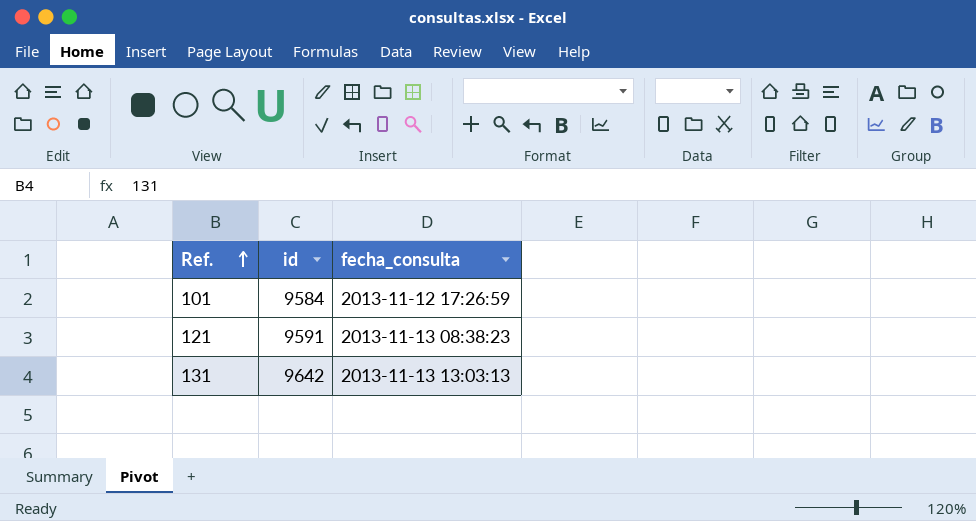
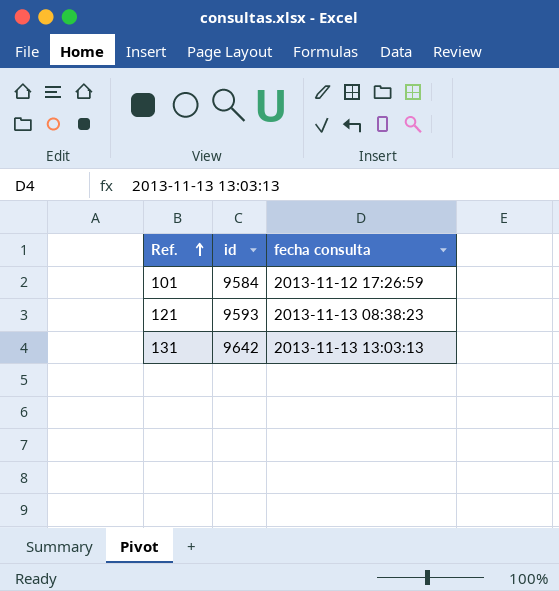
column name: fecha_consulta -> fecha consulta
121 | id: 9591 -> 9593

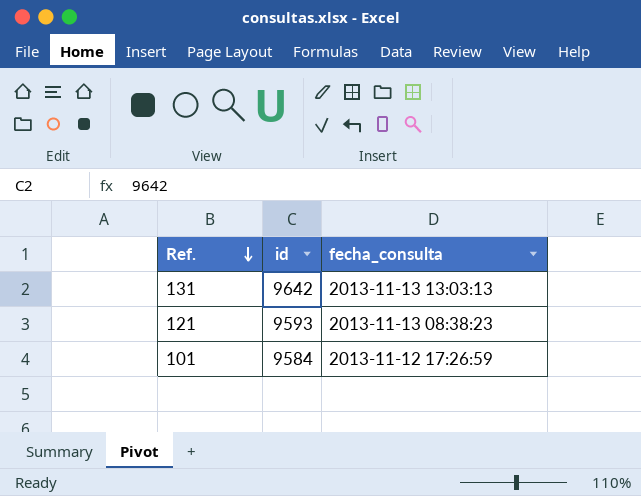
row order: Ref. ascending -> Ref. descending
column name: fecha consulta -> fecha_consulta

